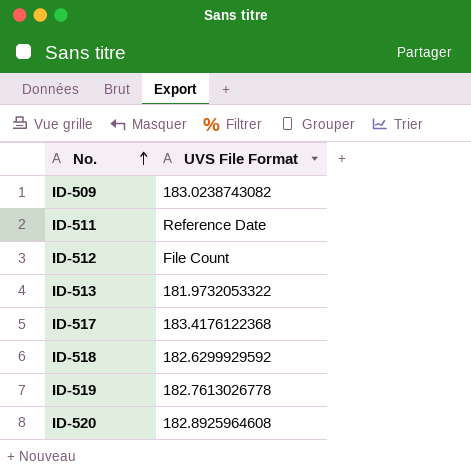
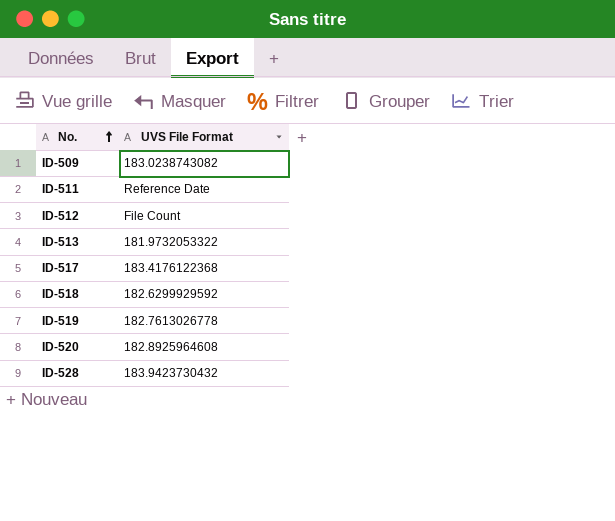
row ID-528: none -> 183.9423730432

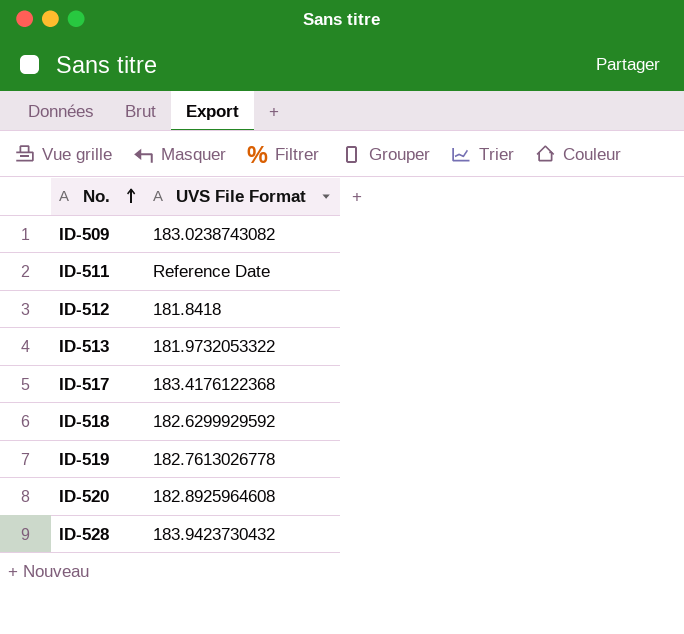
ID-512 | UVS File Format: File Count -> 181.8418

